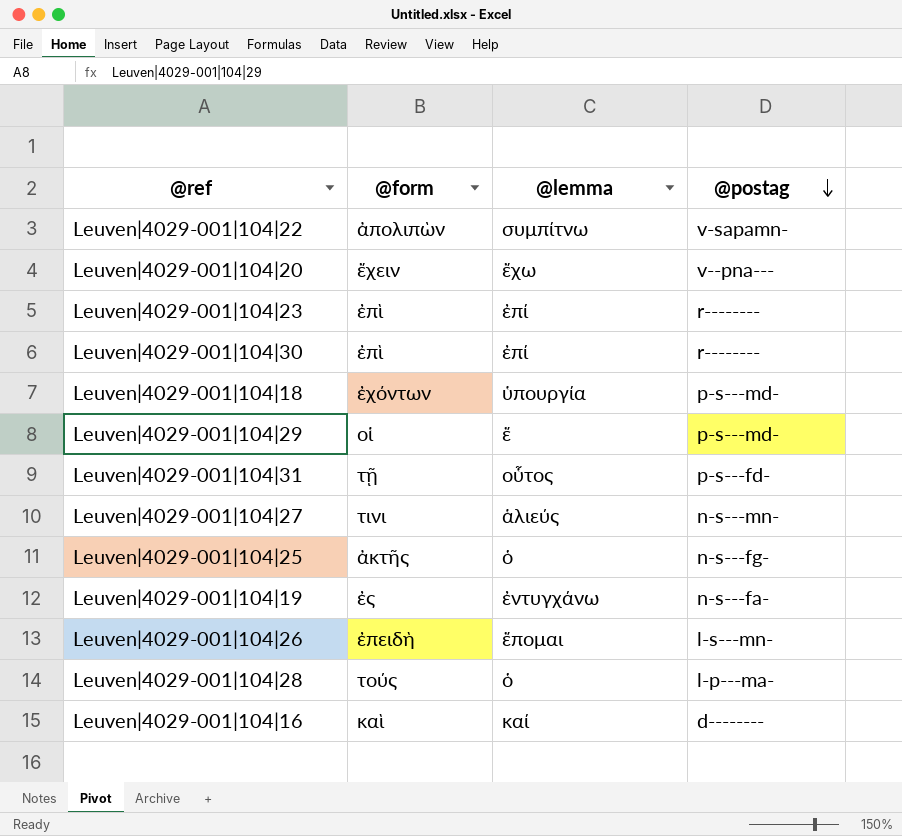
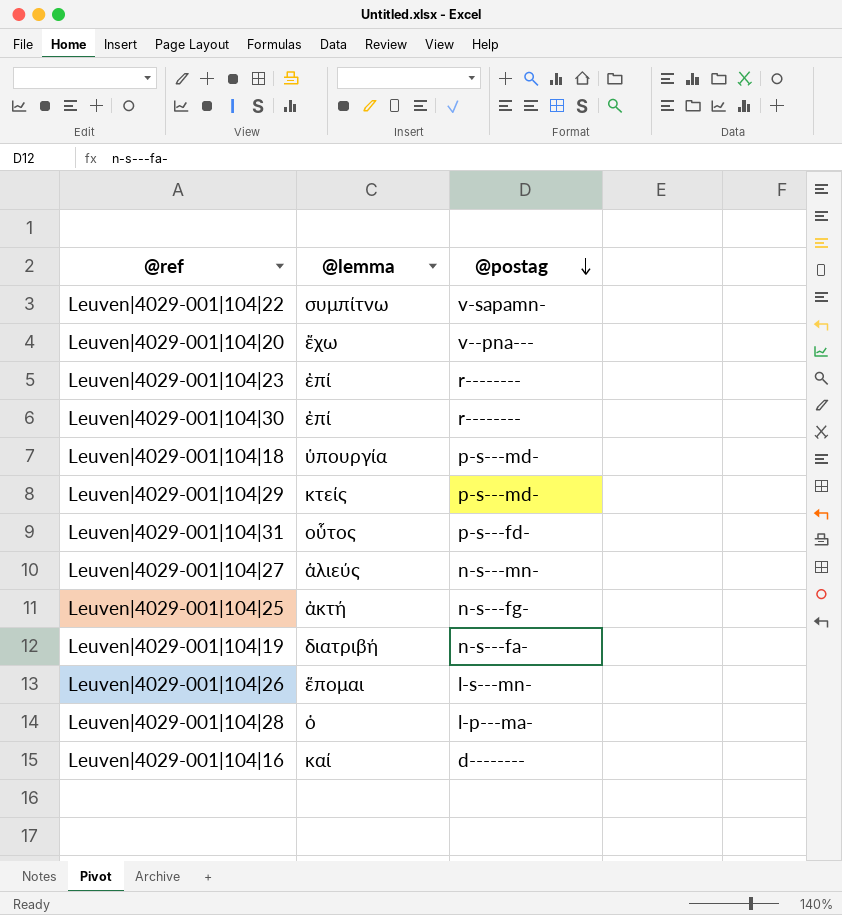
column @form | position: 2 -> none
Leuven|4029-001|104|29 | @lemma: ἕ -> κτείς
Leuven|4029-001|104|25 | @lemma: ὁ -> ἀκτή
Leuven|4029-001|104|19 | @lemma: ἐντυγχάνω -> διατριβή

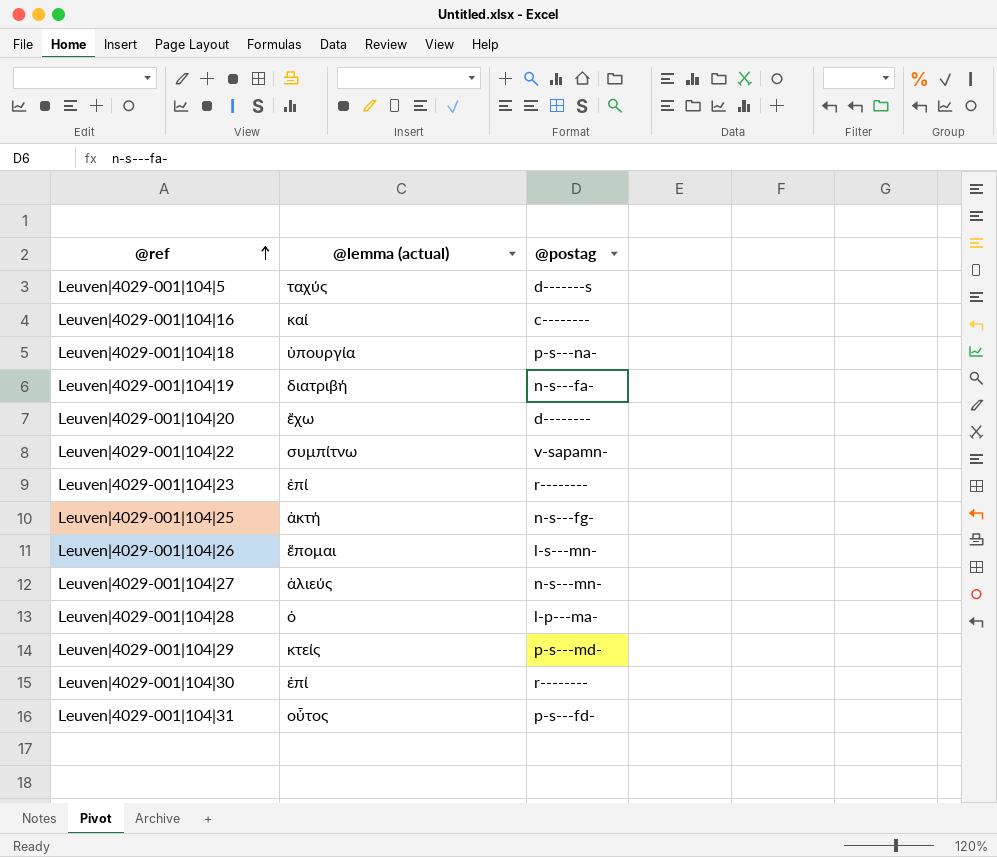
row order: @postag descending -> @ref ascending
column name: @lemma -> @lemma (actual)
row Leuven|4029-001|104|5: none -> ταχύς | d-------s
Leuven|4029-001|104|16 | @postag: d-------- -> c--------
Leuven|4029-001|104|18 | @postag: p-s---md- -> p-s---na-
Leuven|4029-001|104|20 | @postag: v--pna--- -> d--------

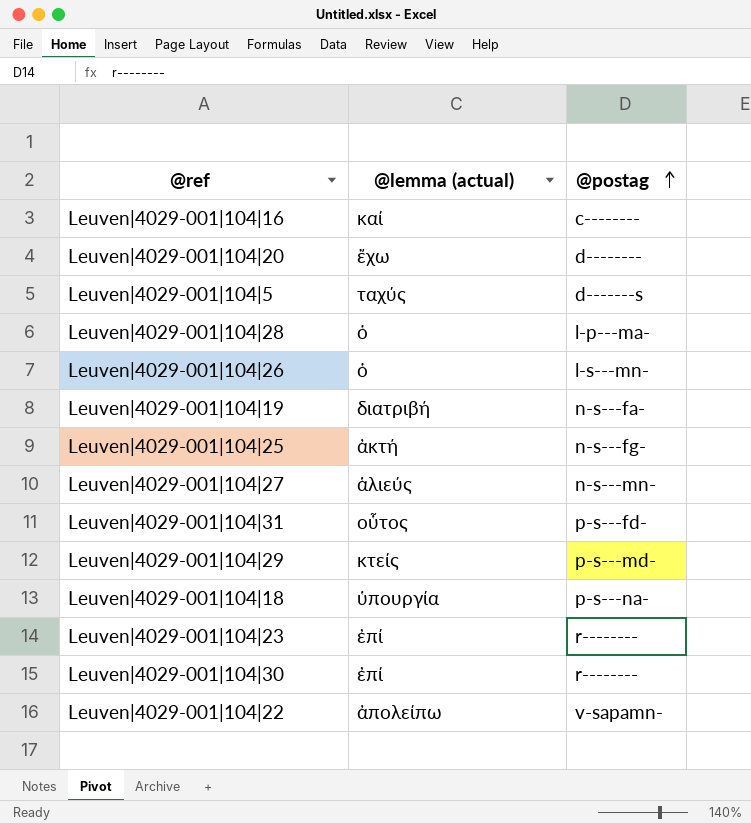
row order: @ref ascending -> @postag ascending
Leuven|4029-001|104|26 | @lemma (actual): ἕπομαι -> ὁ
Leuven|4029-001|104|22 | @lemma (actual): συμπίτνω -> ἀπολείπω

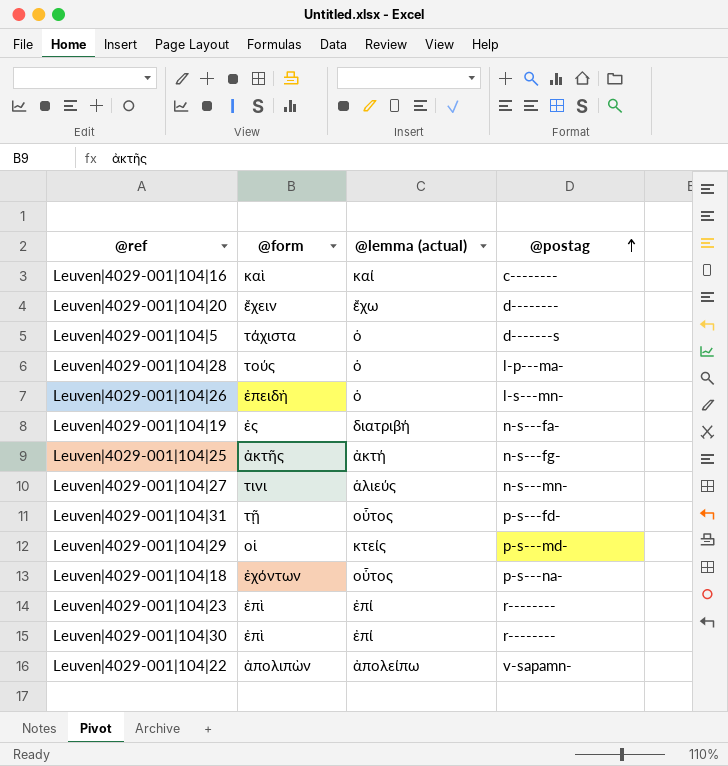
column @form | position: none -> 2
Leuven|4029-001|104|5 | @lemma (actual): ταχύς -> ὁ
Leuven|4029-001|104|18 | @lemma (actual): ὑπουργία -> οὗτος

